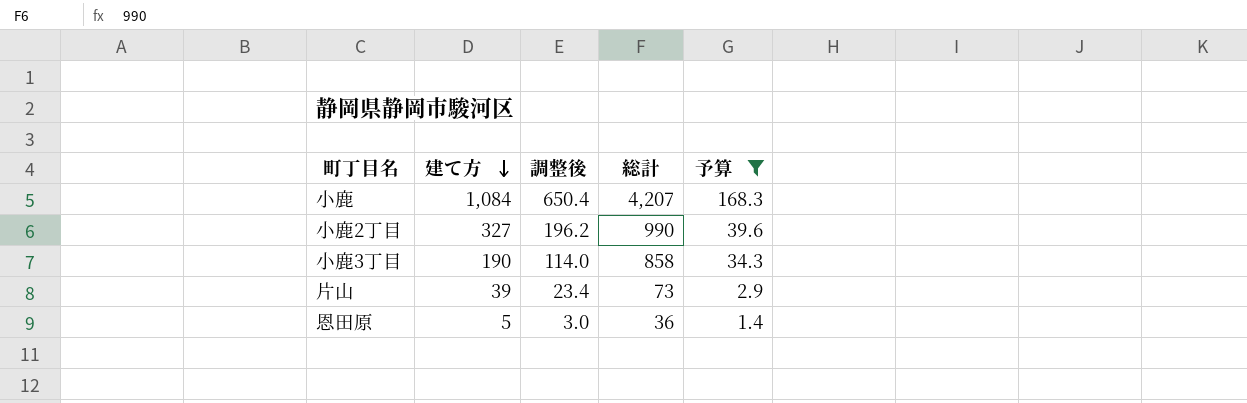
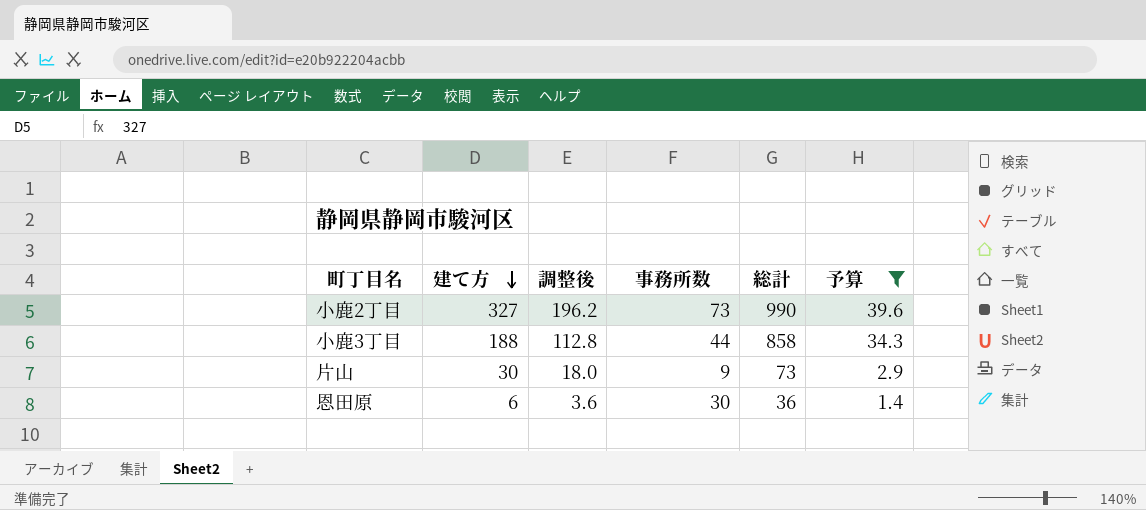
column 事務所数 | position: none -> 4
row 小鹿: 1,084 | 650.4 | 4,207 | 168.3 -> none
小鹿3丁目 | 建て方: 190 -> 188
小鹿3丁目 | 調整後: 114.0 -> 112.8
片山 | 建て方: 39 -> 30
片山 | 調整後: 23.4 -> 18.0
恩田原 | 建て方: 5 -> 6
恩田原 | 調整後: 3.0 -> 3.6

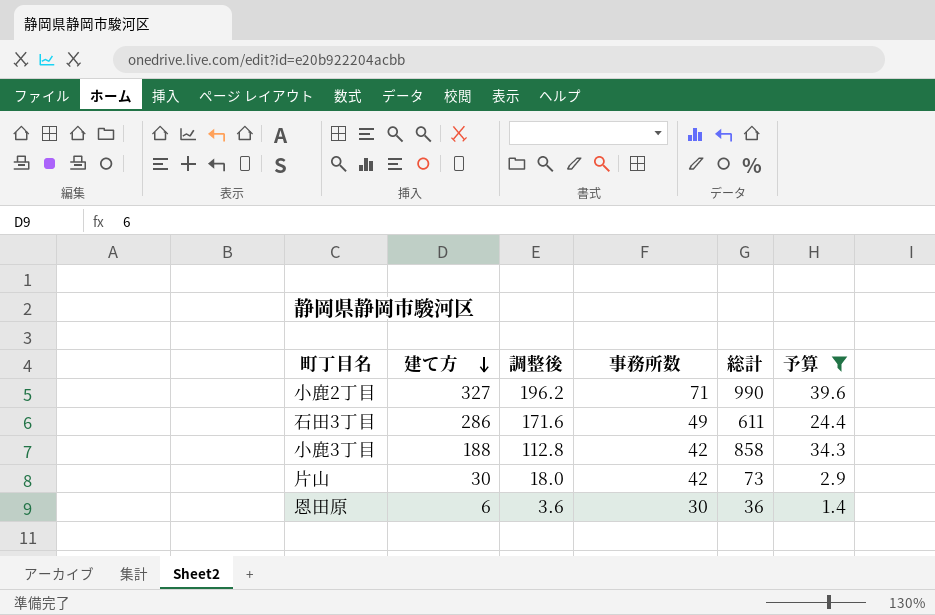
小鹿2丁目 | 事務所数: 73 -> 71
row 石田3丁目: none -> 286 | 171.6 | 49 | 611 | 24.4
小鹿3丁目 | 事務所数: 44 -> 42
片山 | 事務所数: 9 -> 42

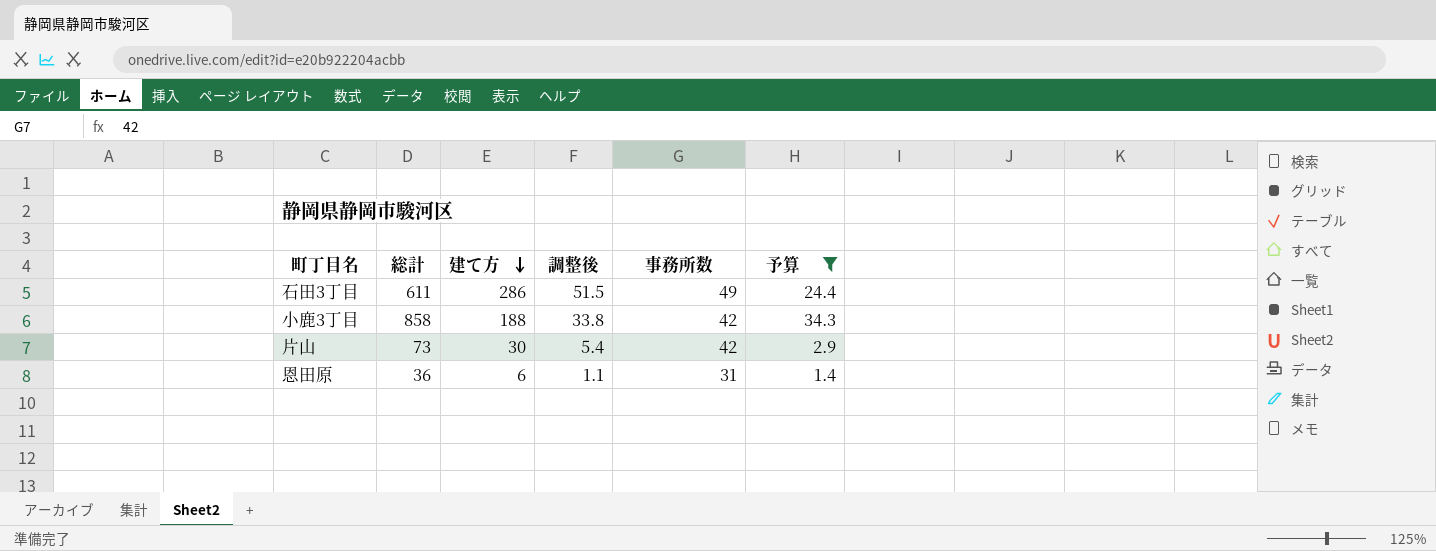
column 総計 | position: 5 -> 2
column 調整後 | formula: [建て方] * 0.6 -> [建て方] * 0.18
row 小鹿2丁目: 327 | 196.2 | 71 | 990 | 39.6 -> none
恩田原 | 事務所数: 30 -> 31

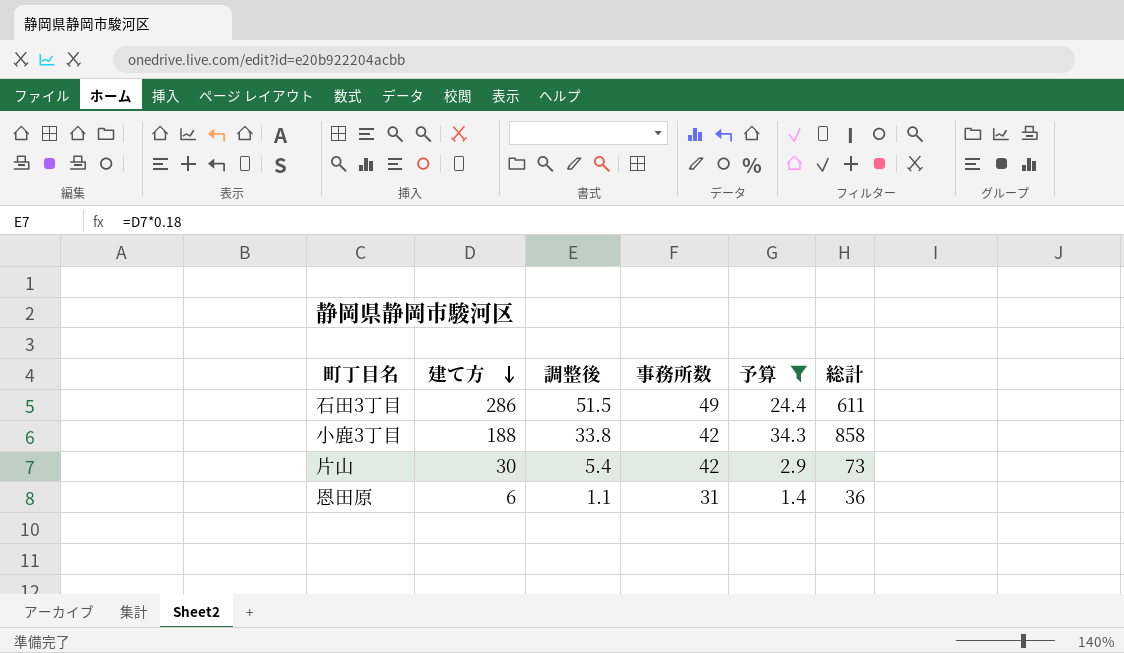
column 総計 | position: 2 -> 6

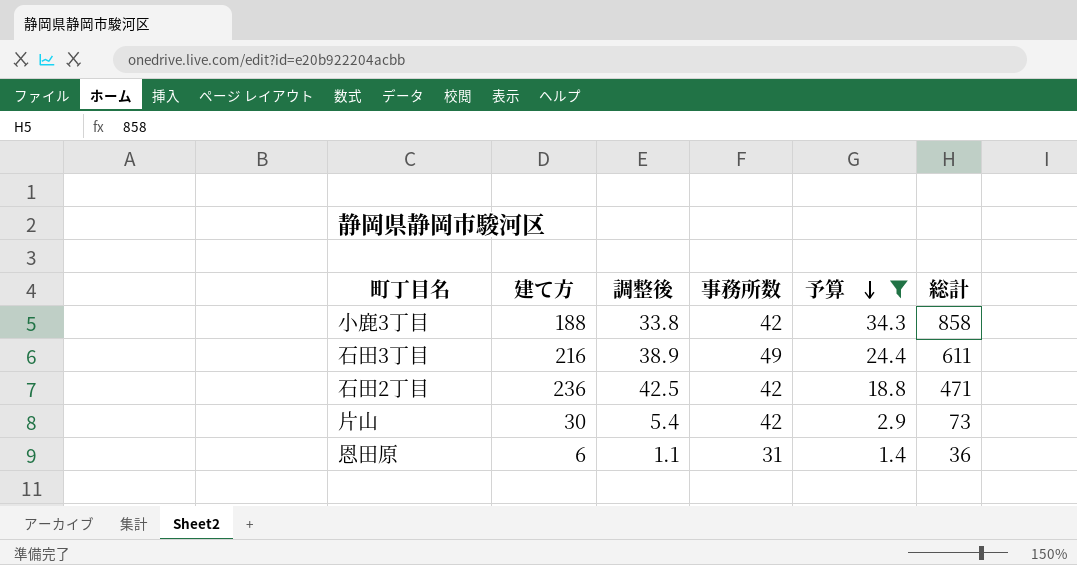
row order: 建て方 descending -> 予算 descending
石田3丁目 | 建て方: 286 -> 216
石田3丁目 | 調整後: 51.5 -> 38.9
row 石田2丁目: none -> 236 | 42.5 | 42 | 18.8 | 471

